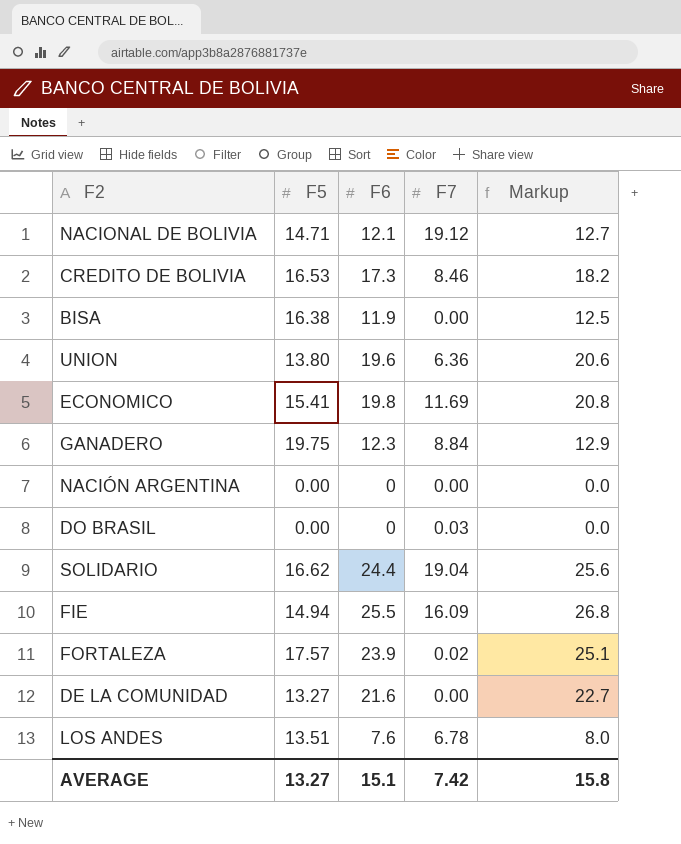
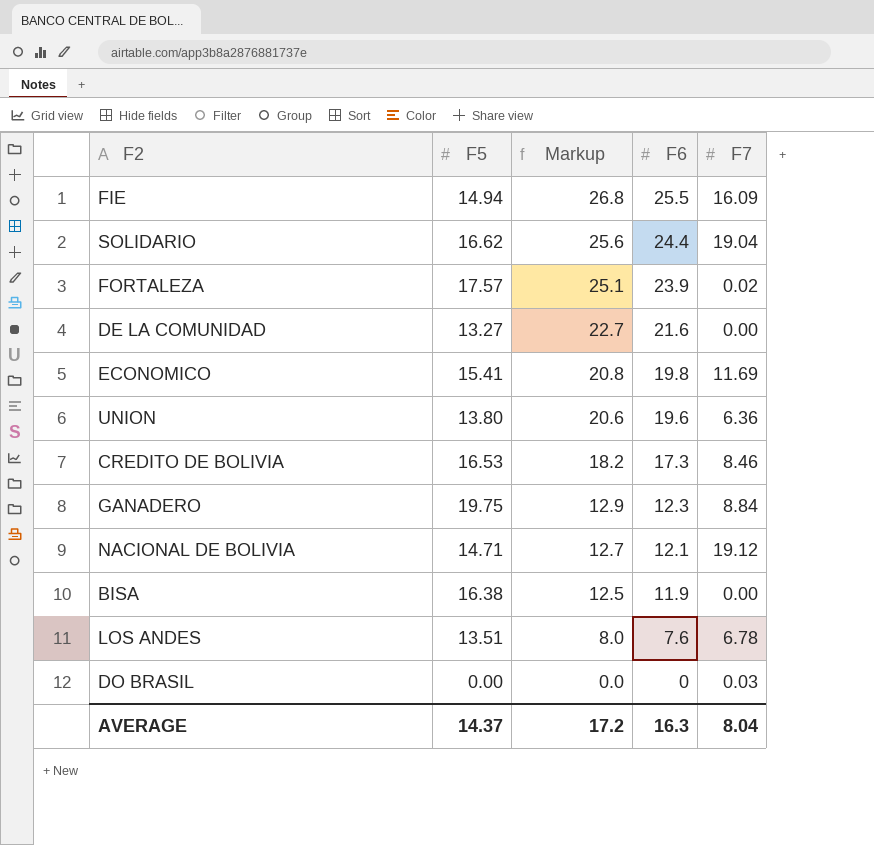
row order: none -> Markup descending
column Markup | position: 5 -> 3
row NACIÓN ARGENTINA: 0.00 | 0 | 0.00 | 0.0 -> none
AVERAGE | F5: 13.27 -> 14.37
AVERAGE | Markup: 15.8 -> 17.2
AVERAGE | F6: 15.1 -> 16.3
AVERAGE | F7: 7.42 -> 8.04

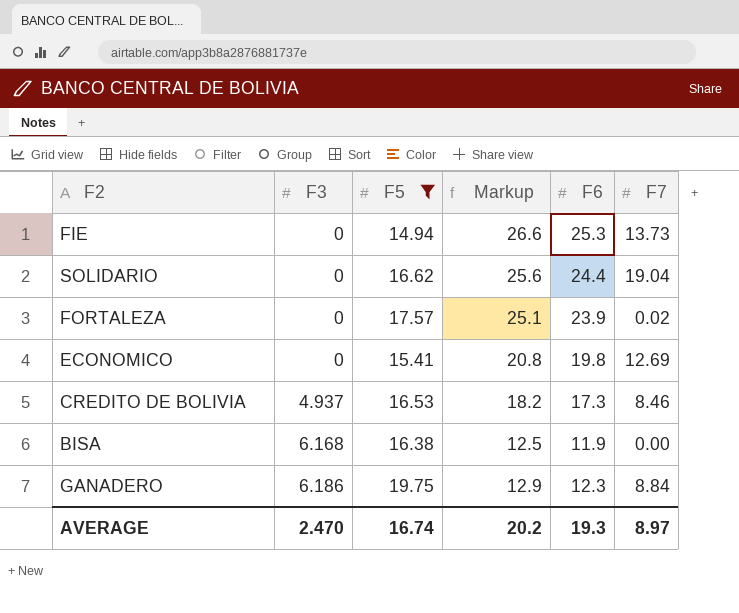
filter: none -> F5 >= 14.94
row order: Markup descending -> F3 ascending
column F3 | position: none -> 2
FIE | Markup: 26.8 -> 26.6
FIE | F6: 25.5 -> 25.3
FIE | F7: 16.09 -> 13.73
ECONOMICO | F7: 11.69 -> 12.69
AVERAGE | F5: 14.37 -> 16.74
AVERAGE | Markup: 17.2 -> 20.2
AVERAGE | F6: 16.3 -> 19.3
AVERAGE | F7: 8.04 -> 8.97

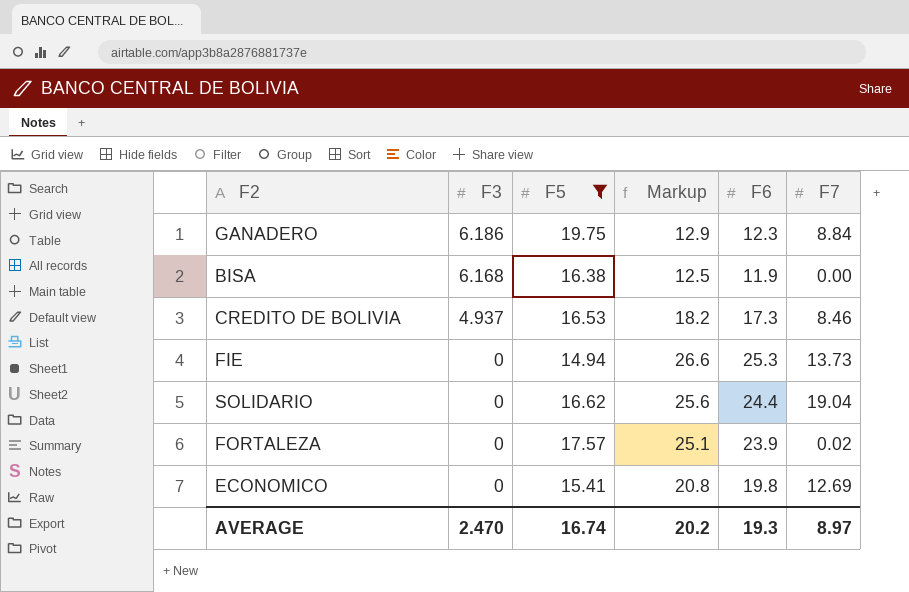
row order: F3 ascending -> F3 descending

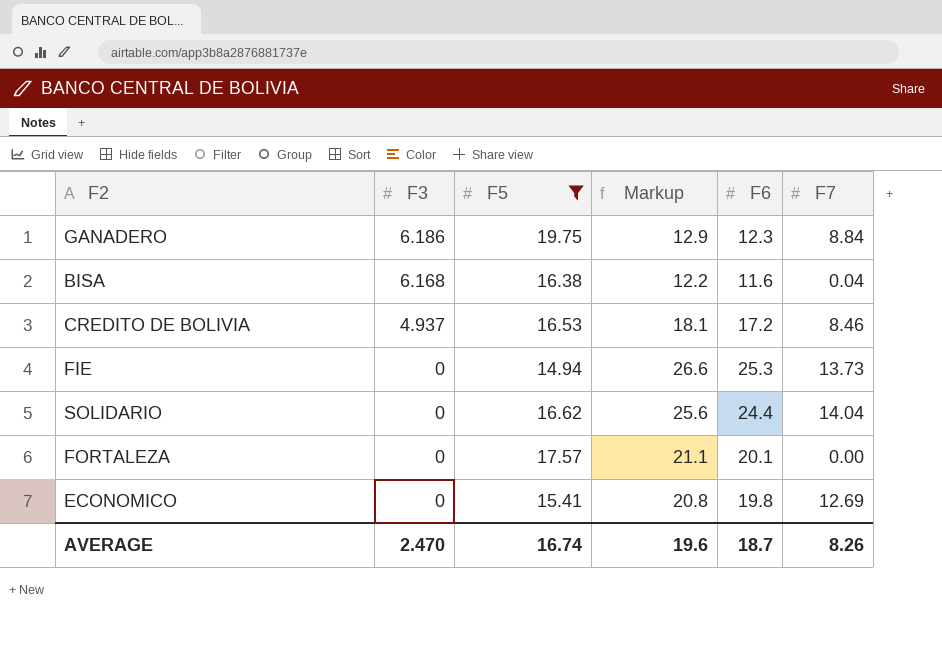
BISA | Markup: 12.5 -> 12.2
BISA | F6: 11.9 -> 11.6
BISA | F7: 0.00 -> 0.04
CREDITO DE BOLIVIA | Markup: 18.2 -> 18.1
CREDITO DE BOLIVIA | F6: 17.3 -> 17.2
SOLIDARIO | F7: 19.04 -> 14.04
FORTALEZA | Markup: 25.1 -> 21.1
FORTALEZA | F6: 23.9 -> 20.1
FORTALEZA | F7: 0.02 -> 0.00
AVERAGE | Markup: 20.2 -> 19.6
AVERAGE | F6: 19.3 -> 18.7
AVERAGE | F7: 8.97 -> 8.26

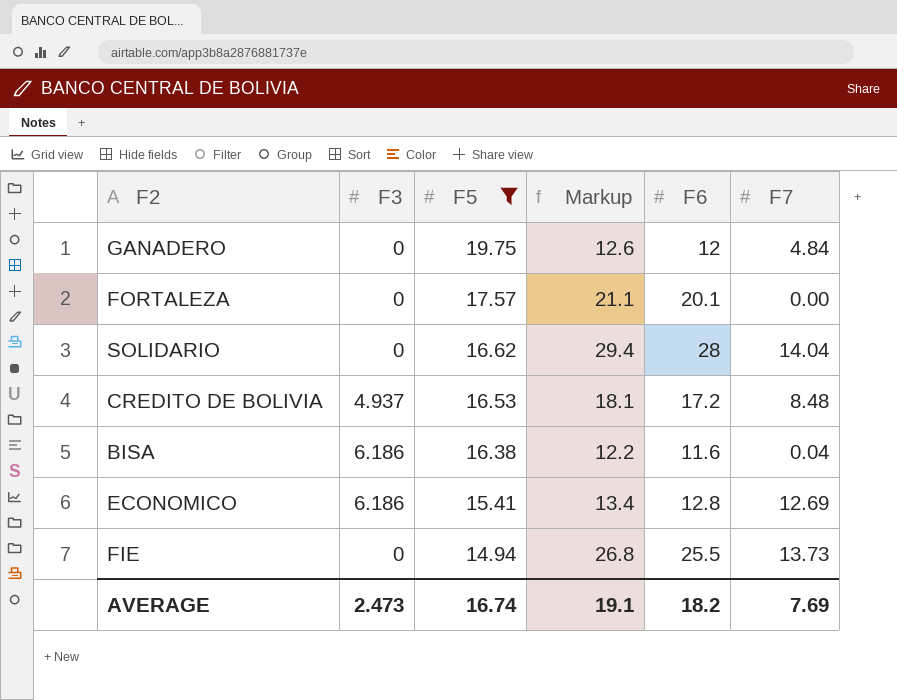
row order: F3 descending -> F5 descending
GANADERO | F3: 6.186 -> 0
GANADERO | Markup: 12.9 -> 12.6
GANADERO | F6: 12.3 -> 12
GANADERO | F7: 8.84 -> 4.84
SOLIDARIO | Markup: 25.6 -> 29.4
SOLIDARIO | F6: 24.4 -> 28
CREDITO DE BOLIVIA | F7: 8.46 -> 8.48
BISA | F3: 6.168 -> 6.186
ECONOMICO | F3: 0 -> 6.186
ECONOMICO | Markup: 20.8 -> 13.4
ECONOMICO | F6: 19.8 -> 12.8
FIE | Markup: 26.6 -> 26.8
FIE | F6: 25.3 -> 25.5
AVERAGE | F3: 2.470 -> 2.473
AVERAGE | Markup: 19.6 -> 19.1
AVERAGE | F6: 18.7 -> 18.2
AVERAGE | F7: 8.26 -> 7.69

